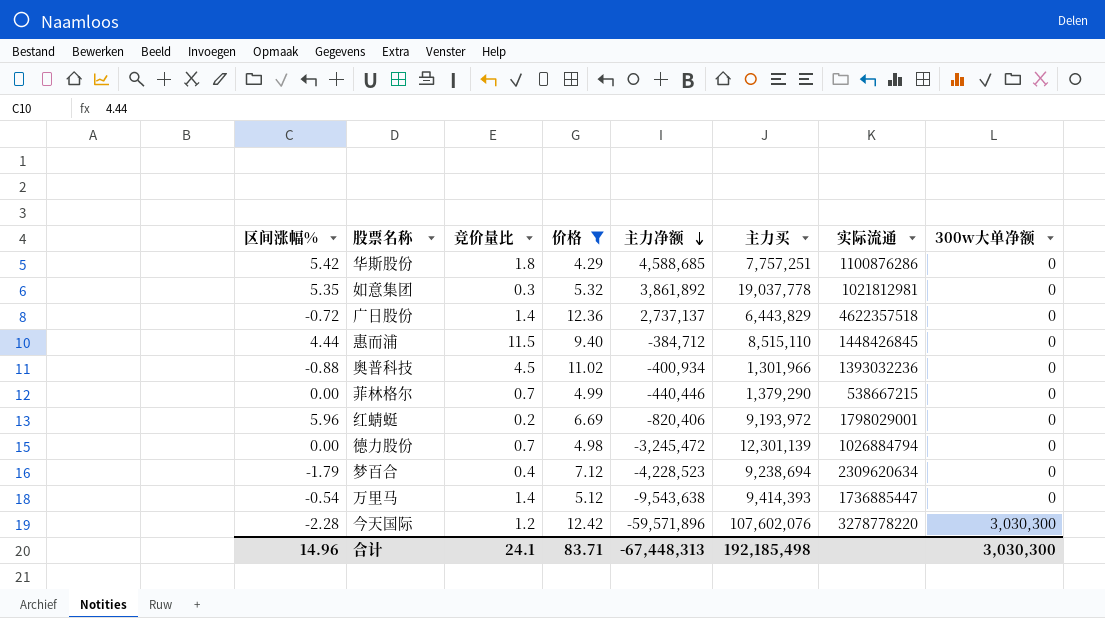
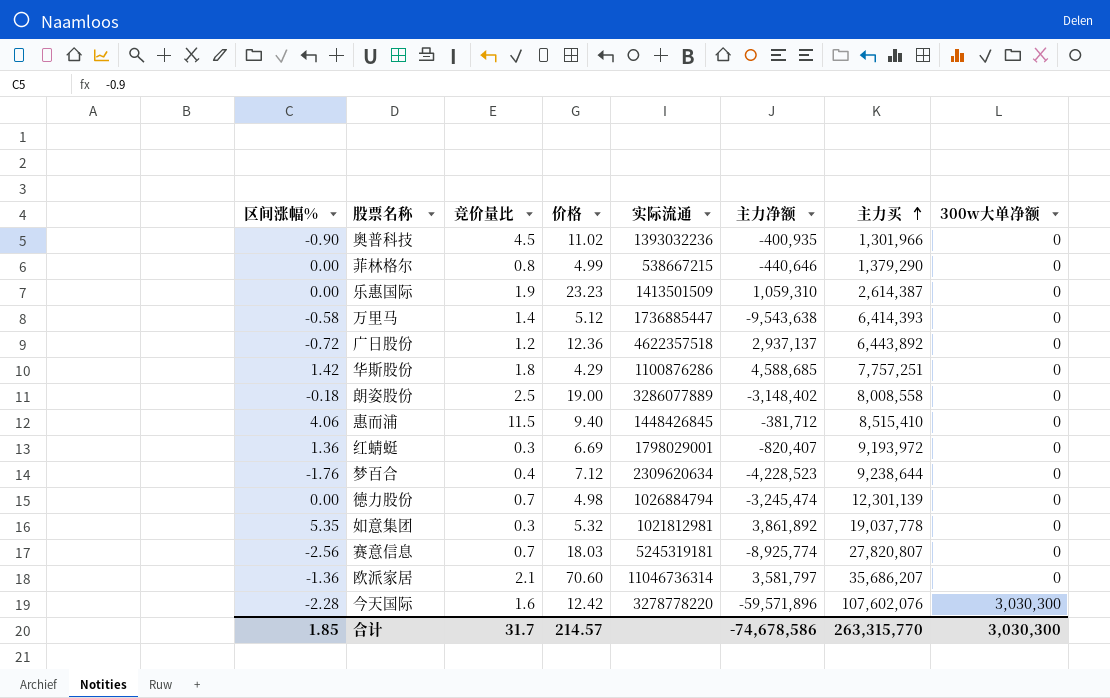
filter: 价格 <= 12.42 -> none
row order: 主力净额 descending -> 主力买 ascending
column 实际流通 | position: 7 -> 5
奥普科技 | 区间涨幅%: -0.88 -> -0.90
奥普科技 | 主力净额: -400,934 -> -400,935
菲林格尔 | 竞价量比: 0.7 -> 0.8
菲林格尔 | 主力净额: -440,446 -> -440,646
万里马 | 区间涨幅%: -0.54 -> -0.58
万里马 | 主力买: 9,414,393 -> 6,414,393
广日股份 | 竞价量比: 1.4 -> 1.2
广日股份 | 主力净额: 2,737,137 -> 2,937,137
广日股份 | 主力买: 6,443,829 -> 6,443,892
华斯股份 | 区间涨幅%: 5.42 -> 1.42
惠而浦 | 区间涨幅%: 4.44 -> 4.06
惠而浦 | 主力净额: -384,712 -> -381,712
惠而浦 | 主力买: 8,515,110 -> 8,515,410
红蜻蜓 | 区间涨幅%: 5.96 -> 1.36
红蜻蜓 | 竞价量比: 0.2 -> 0.3
红蜻蜓 | 主力净额: -820,406 -> -820,407
梦百合 | 区间涨幅%: -1.79 -> -1.76
梦百合 | 主力买: 9,238,694 -> 9,238,644
德力股份 | 主力净额: -3,245,472 -> -3,245,474
今天国际 | 竞价量比: 1.2 -> 1.6
合计 | 区间涨幅%: 14.96 -> 1.85
合计 | 竞价量比: 24.1 -> 31.7
合计 | 价格: 83.71 -> 214.57
合计 | 主力净额: -67,448,313 -> -74,678,586
合计 | 主力买: 192,185,498 -> 263,315,770

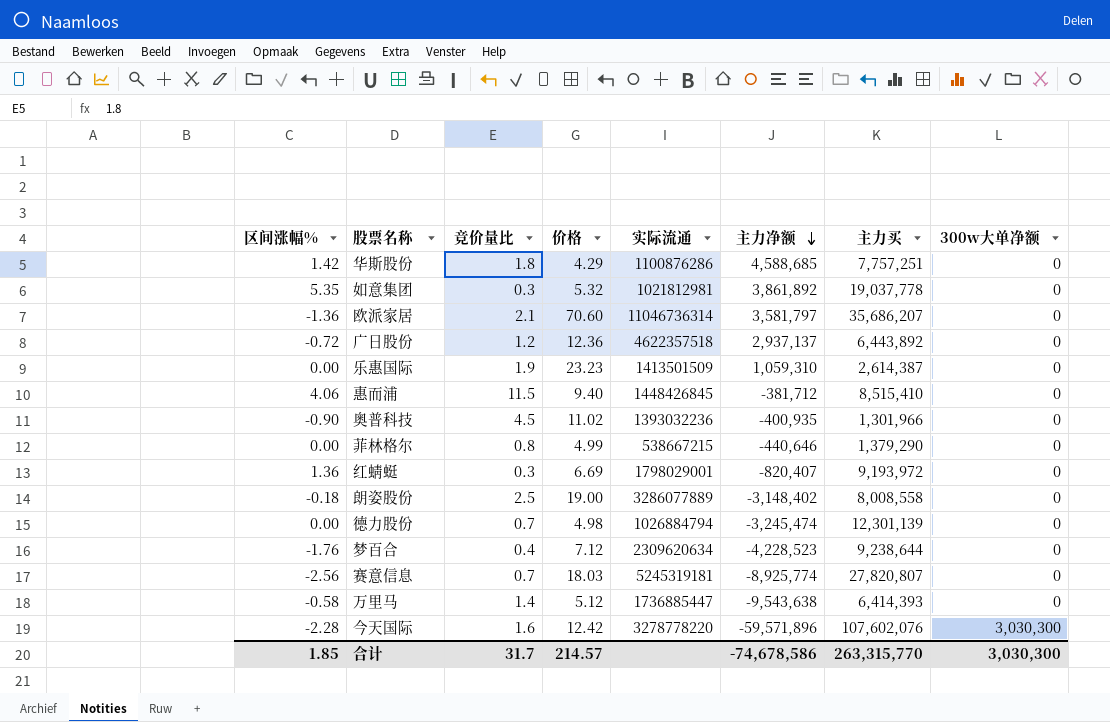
row order: 主力买 ascending -> 主力净额 descending

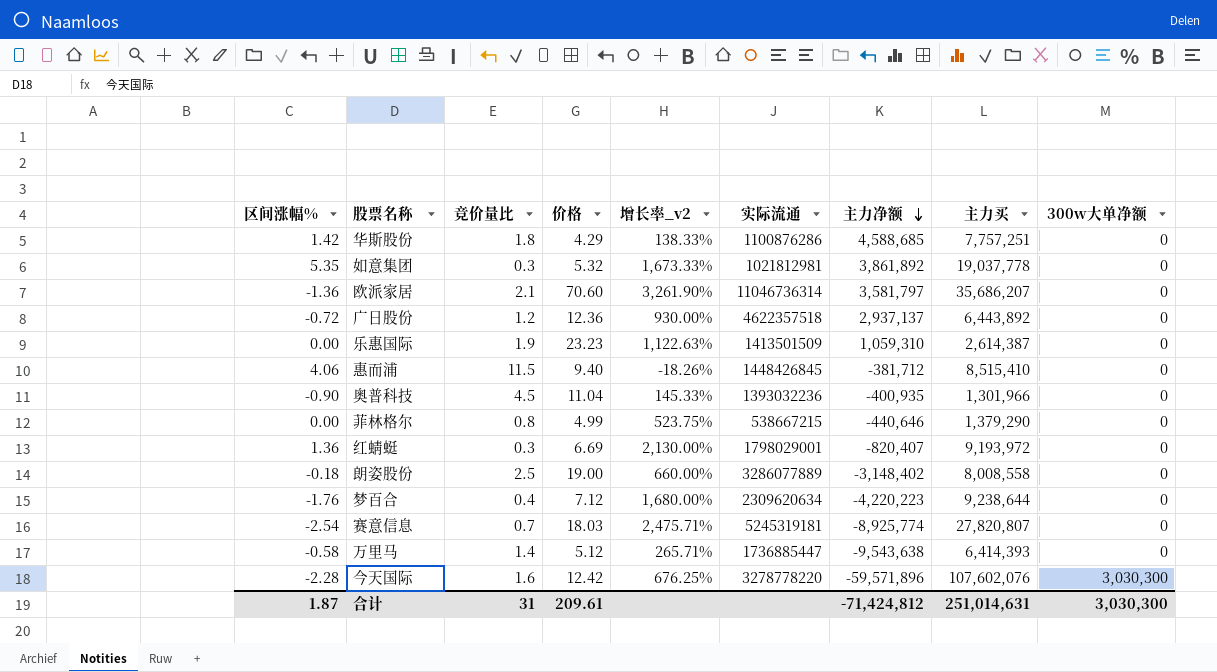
column 增长率_v2 | formula: none -> ([价格] - [竞价量比]) / [竞价量比]
row 德力股份: 0.00 | 0.7 | 4.98 | 1026884794 | -3,245,474 | 12,301,139 | 0 -> none
奥普科技 | 价格: 11.02 -> 11.04
梦百合 | 主力净额: -4,228,523 -> -4,220,223
赛意信息 | 区间涨幅%: -2.56 -> -2.54
合计 | 区间涨幅%: 1.85 -> 1.87
合计 | 竞价量比: 31.7 -> 31
合计 | 价格: 214.57 -> 209.61
合计 | 主力净额: -74,678,586 -> -71,424,812
合计 | 主力买: 263,315,770 -> 251,014,631

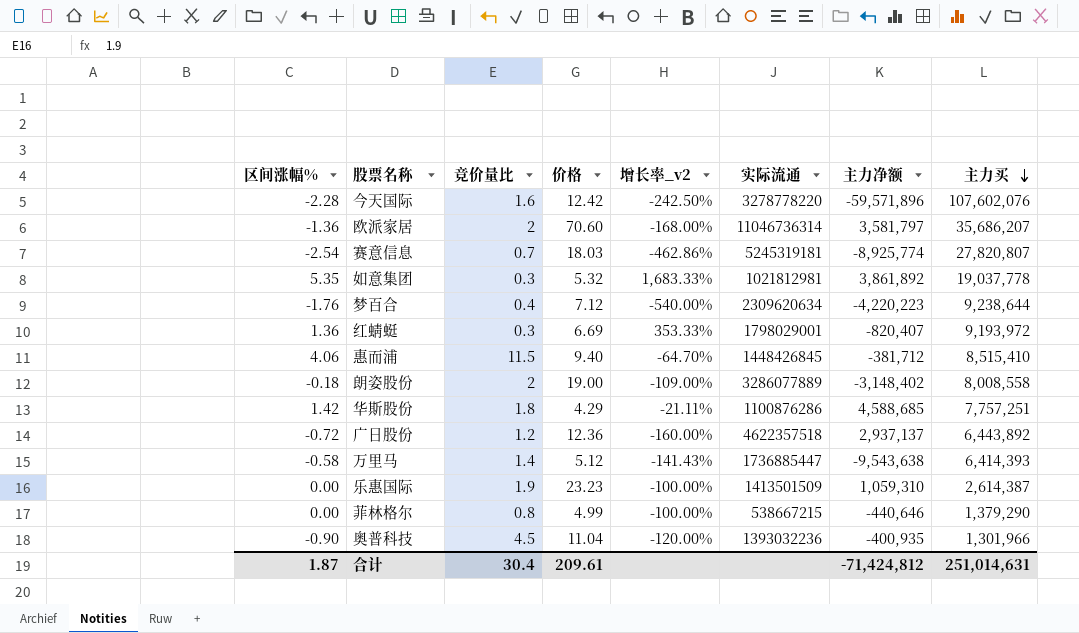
row order: 主力净额 descending -> 主力买 descending
column 300w大单净额 | position: 9 -> none
column 增长率_v2 | formula: ([价格] - [竞价量比]) / [竞价量比] -> ([区间涨幅%] - [竞价量比]) / [竞价量比]
欧派家居 | 竞价量比: 2.1 -> 2
朗姿股份 | 竞价量比: 2.5 -> 2
合计 | 竞价量比: 31 -> 30.4

